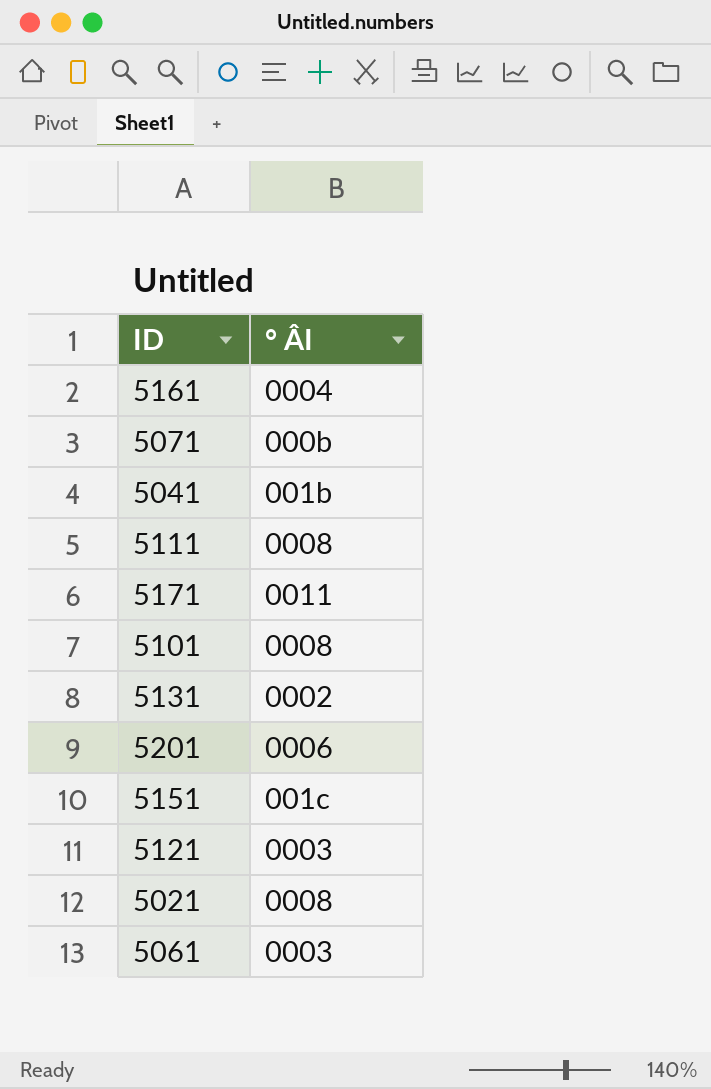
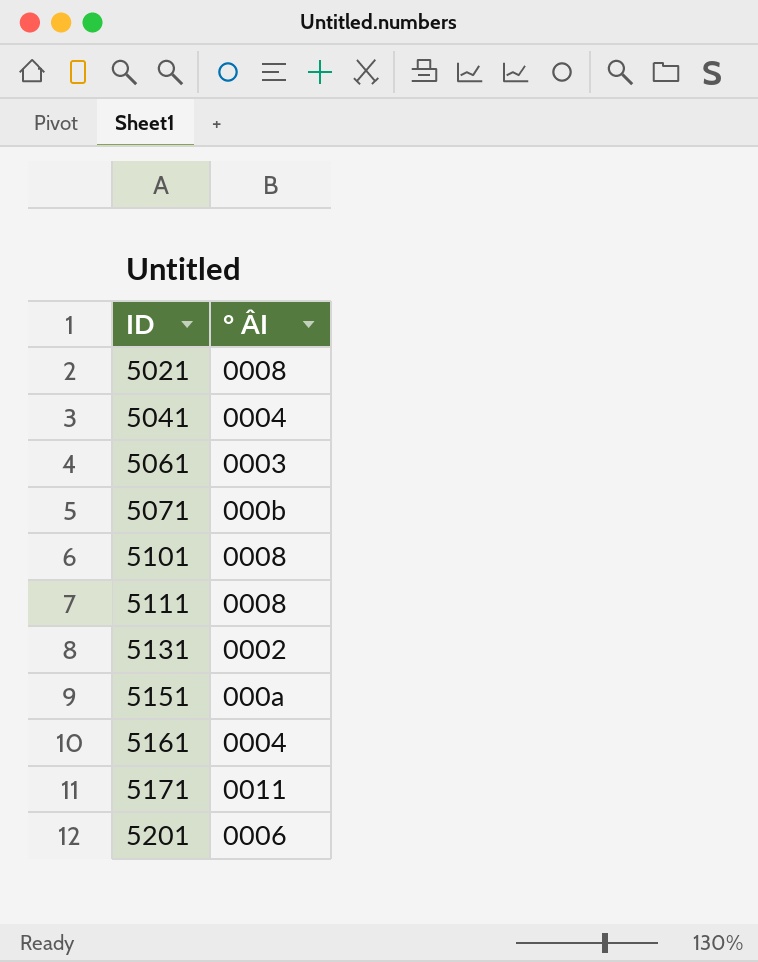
row order: none -> ID ascending
row 5121: 0003 -> none
5041 | ° ÂI: 001b -> 0004
5151 | ° ÂI: 001c -> 000a

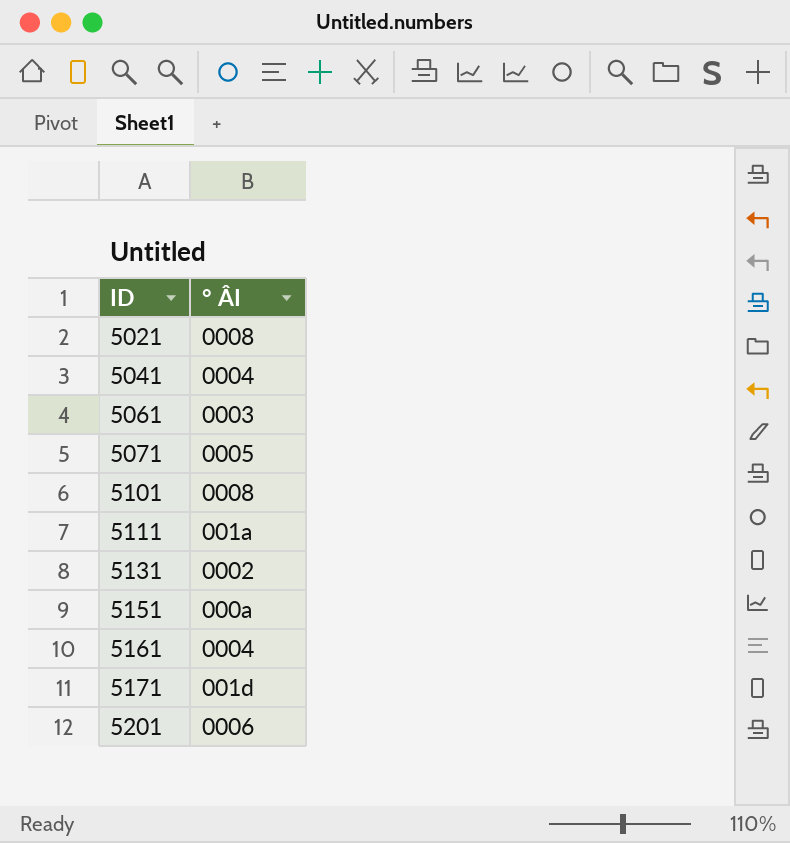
5071 | ° ÂI: 000b -> 0005
5111 | ° ÂI: 0008 -> 001a
5171 | ° ÂI: 0011 -> 001d

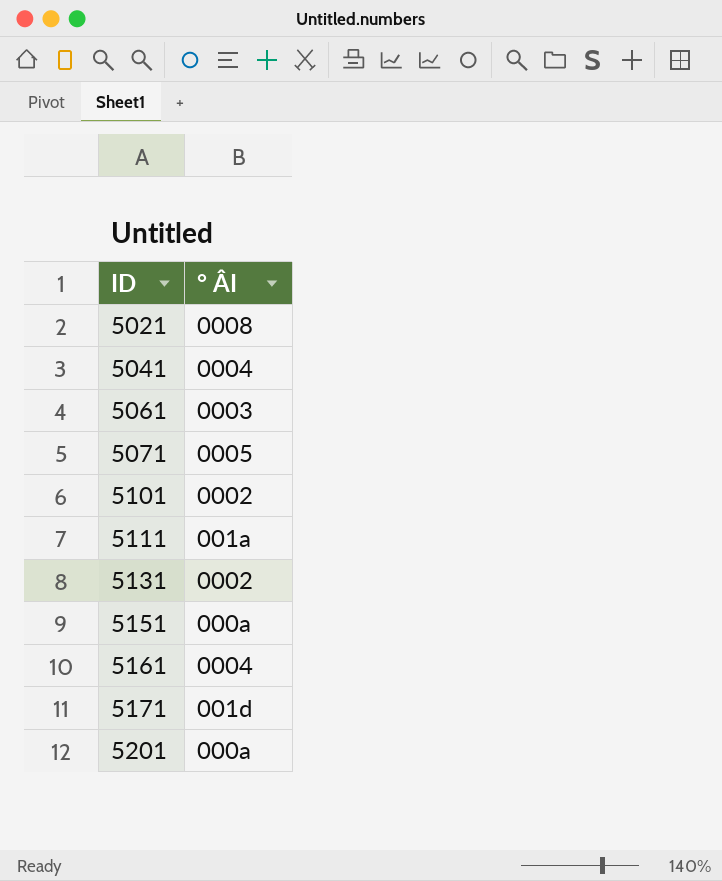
5101 | ° ÂI: 0008 -> 0002
5201 | ° ÂI: 0006 -> 000a

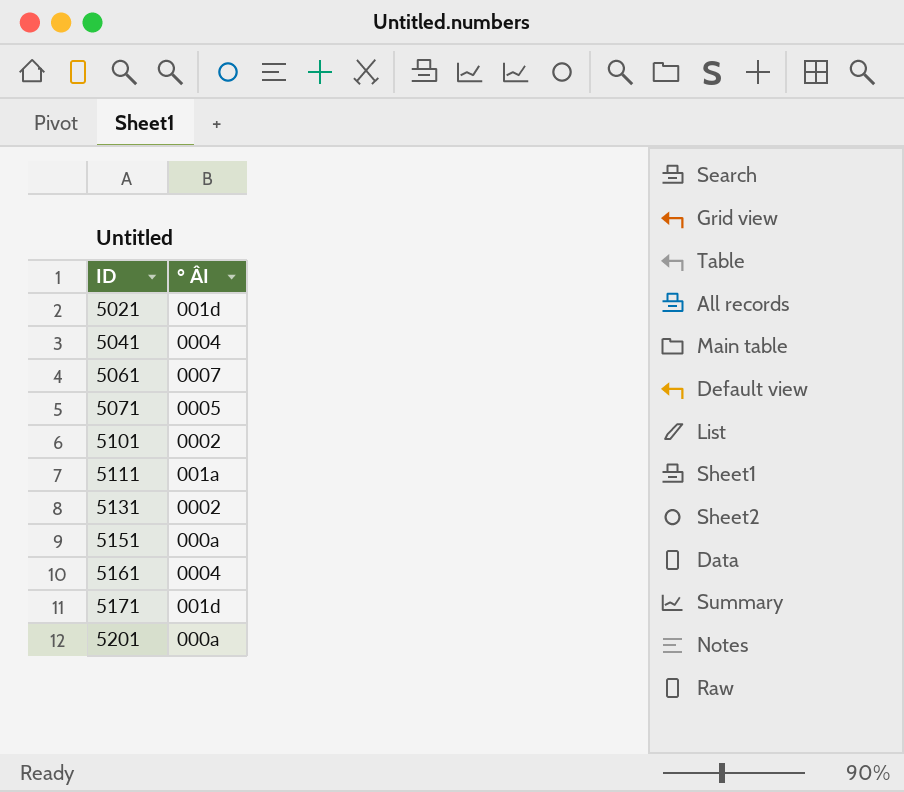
5021 | ° ÂI: 0008 -> 001d
5061 | ° ÂI: 0003 -> 0007

